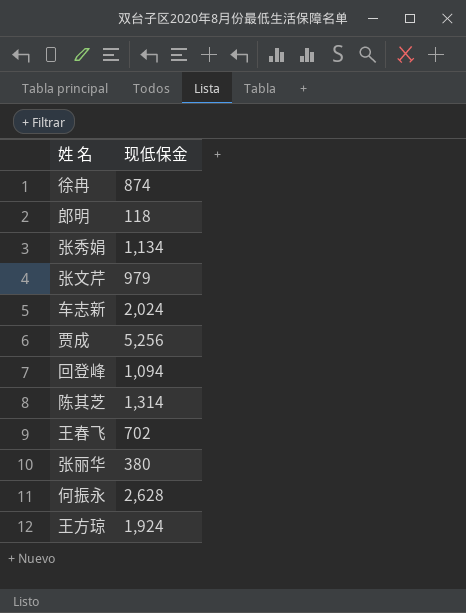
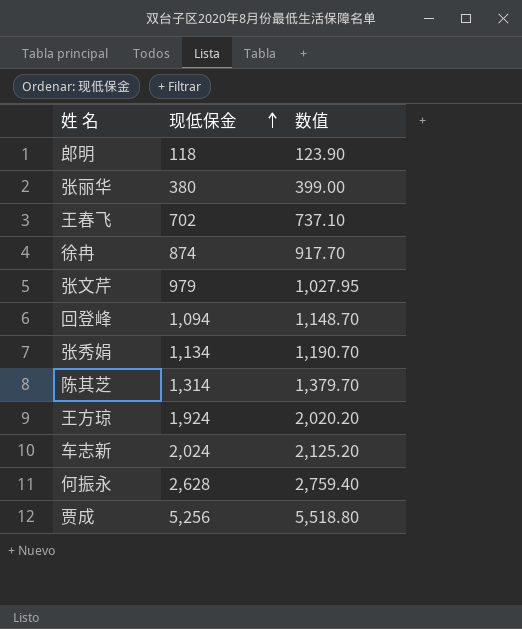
row order: none -> 现低保金 ascending
column 数值 | formula: none -> [现低保金] * 1.05

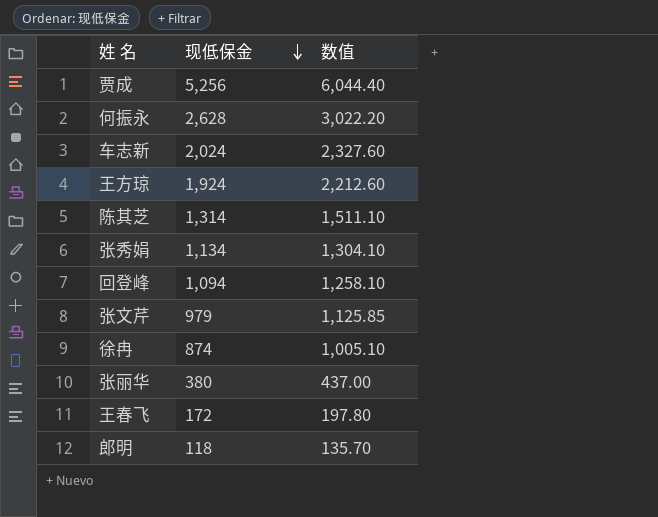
row order: 现低保金 ascending -> 现低保金 descending
column 数值 | formula: [现低保金] * 1.05 -> [现低保金] * 1.15
王春飞 | 现低保金: 702 -> 172

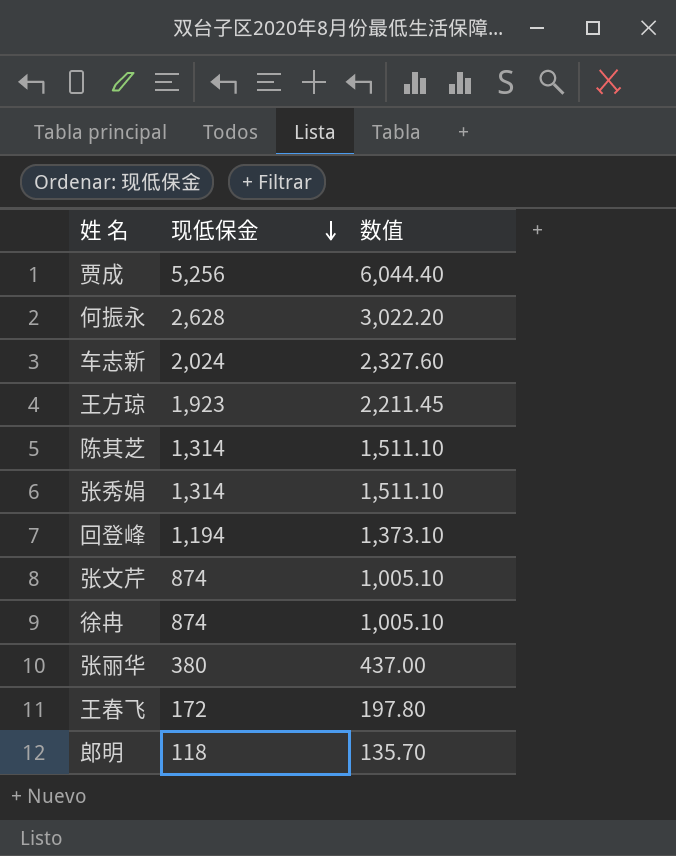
王方琼 | 现低保金: 1,924 -> 1,923
王方琼 | 数值: 2,212.60 -> 2,211.45
张秀娟 | 现低保金: 1,134 -> 1,314
张秀娟 | 数值: 1,304.10 -> 1,511.10
回登峰 | 现低保金: 1,094 -> 1,194
回登峰 | 数值: 1,258.10 -> 1,373.10
张文芹 | 现低保金: 979 -> 874
张文芹 | 数值: 1,125.85 -> 1,005.10

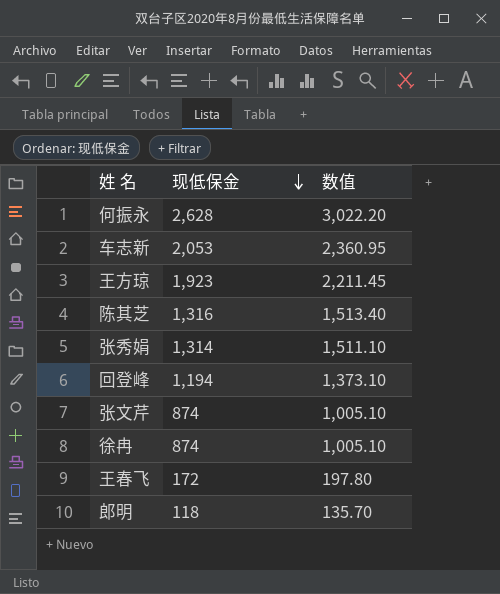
row 贾成: 5,256 | 6,044.40 -> none
row 张丽华: 380 | 437.00 -> none
车志新 | 现低保金: 2,024 -> 2,053
车志新 | 数值: 2,327.60 -> 2,360.95
陈其芝 | 现低保金: 1,314 -> 1,316
陈其芝 | 数值: 1,511.10 -> 1,513.40

